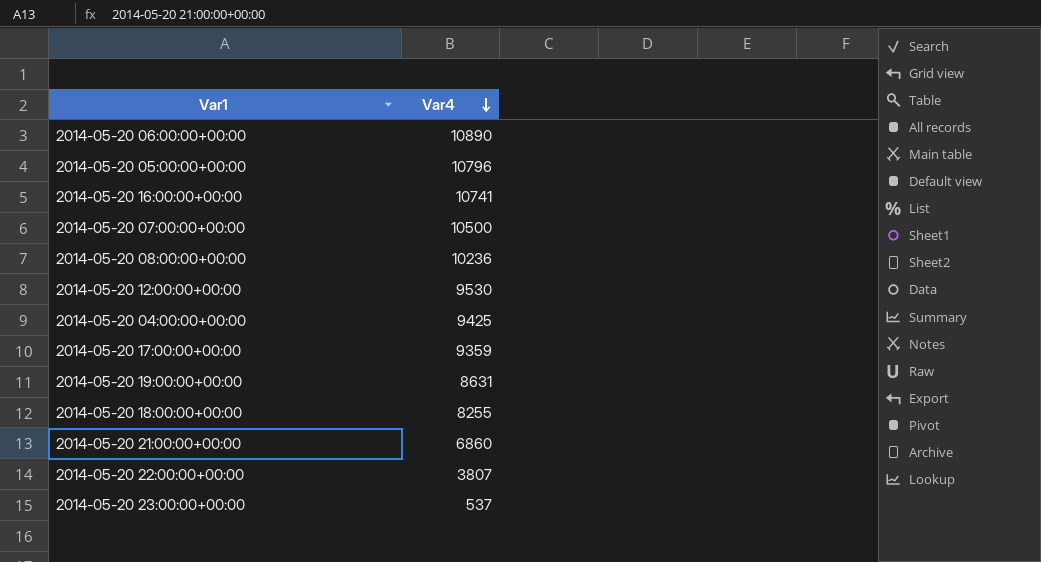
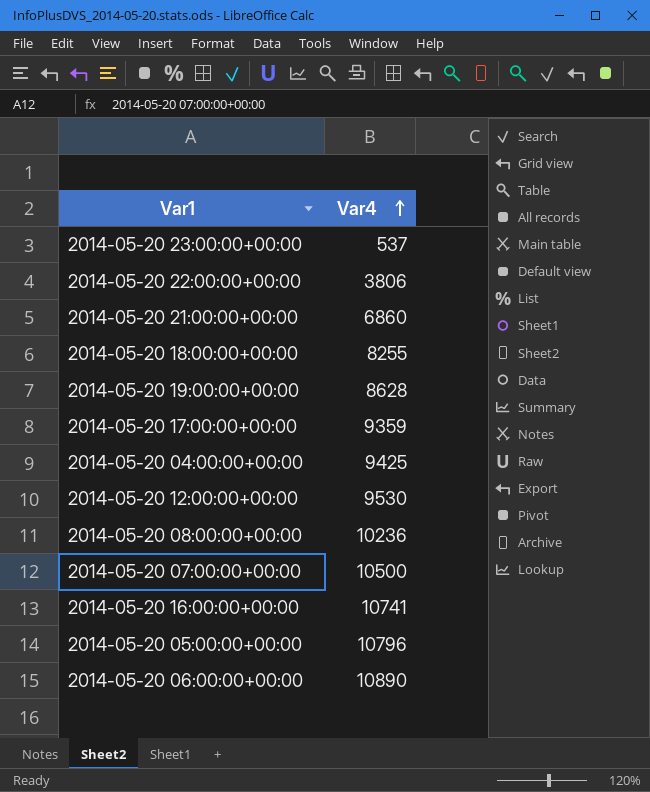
row order: Var4 descending -> Var4 ascending
2014-05-20 22:00:00+00:00 | Var4: 3807 -> 3806
2014-05-20 19:00:00+00:00 | Var4: 8631 -> 8628

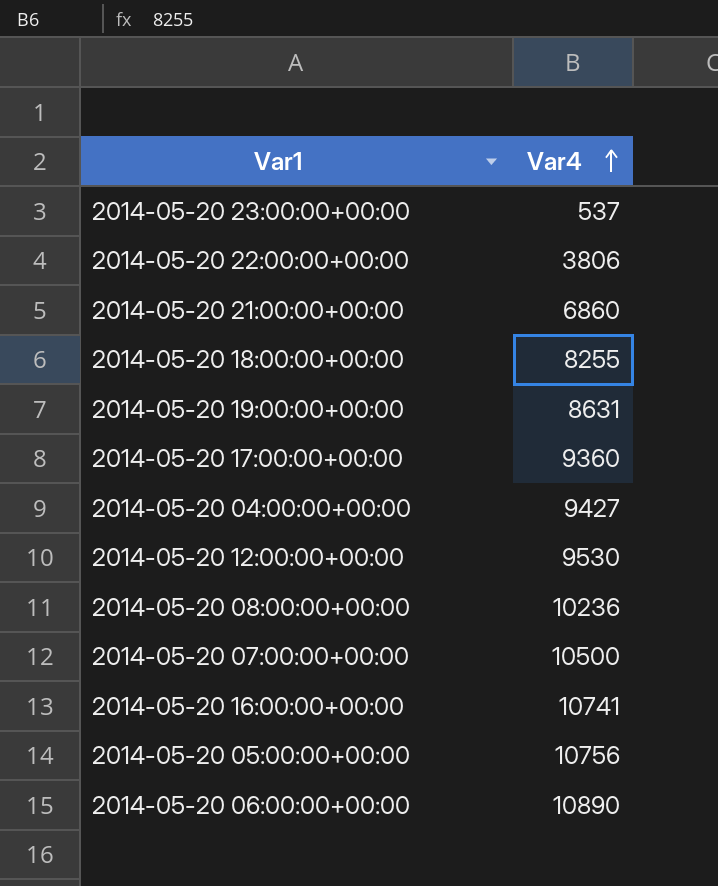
2014-05-20 19:00:00+00:00 | Var4: 8628 -> 8631
2014-05-20 17:00:00+00:00 | Var4: 9359 -> 9360
2014-05-20 04:00:00+00:00 | Var4: 9425 -> 9427
2014-05-20 05:00:00+00:00 | Var4: 10796 -> 10756

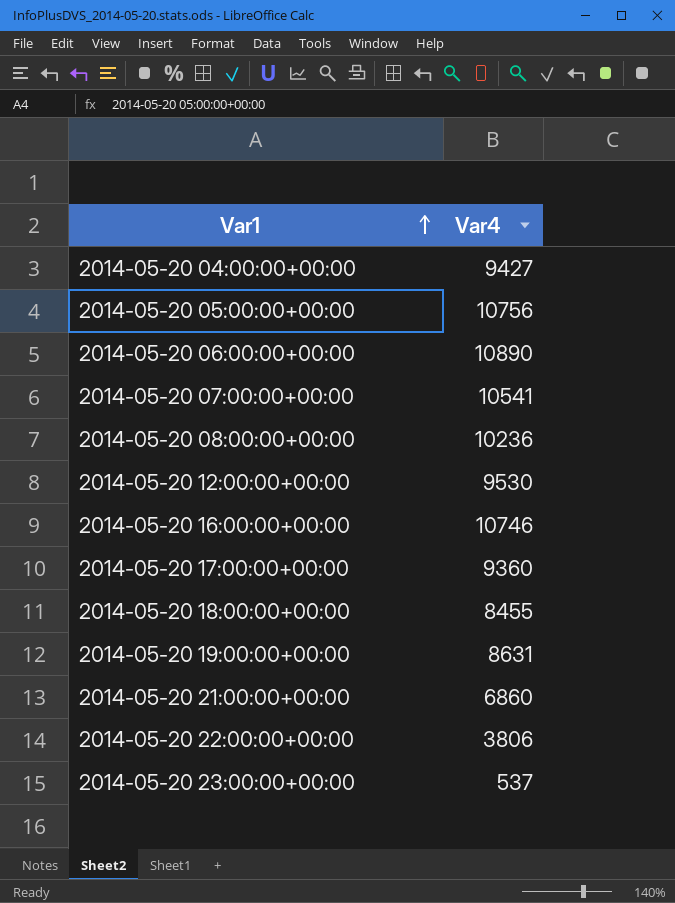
row order: Var4 ascending -> Var1 ascending
2014-05-20 07:00:00+00:00 | Var4: 10500 -> 10541
2014-05-20 16:00:00+00:00 | Var4: 10741 -> 10746
2014-05-20 18:00:00+00:00 | Var4: 8255 -> 8455

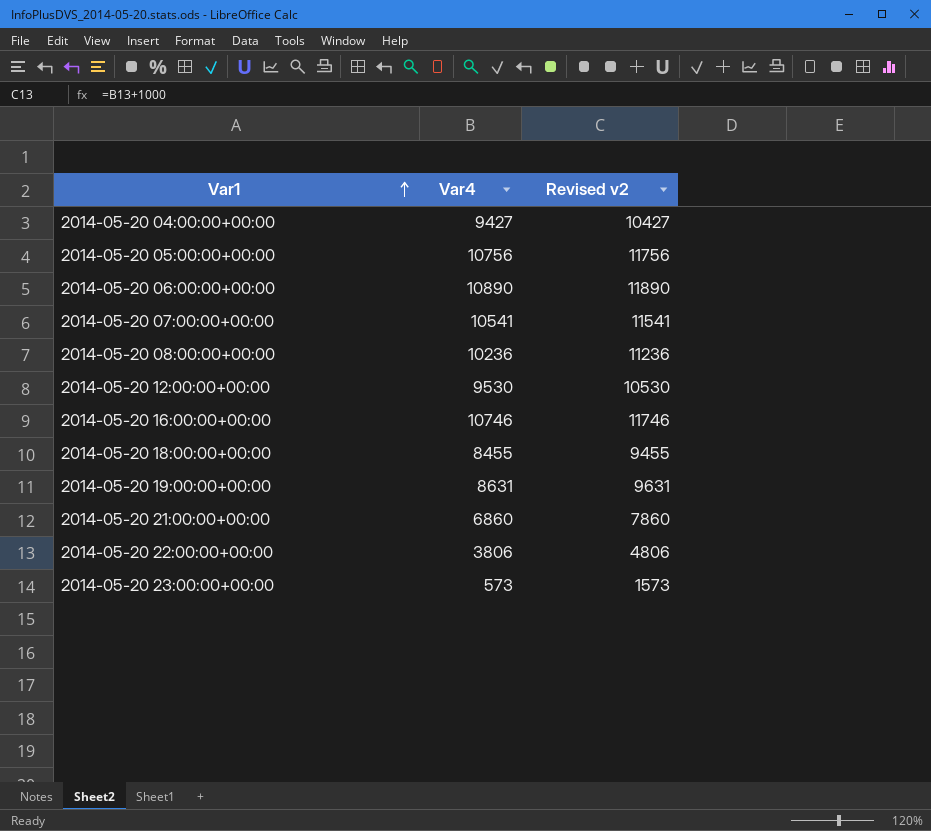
column Revised v2 | formula: none -> [Var4] + 1000
row 2014-05-20 17:00:00+00:00: 9360 -> none
2014-05-20 23:00:00+00:00 | Var4: 537 -> 573

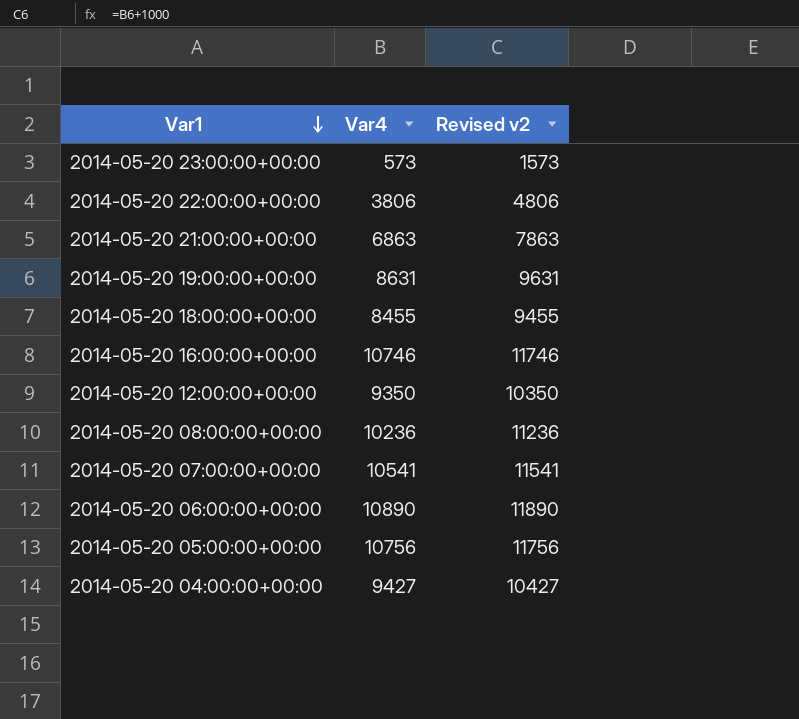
row order: Var1 ascending -> Var1 descending
2014-05-20 21:00:00+00:00 | Var4: 6860 -> 6863
2014-05-20 21:00:00+00:00 | Revised v2: 7860 -> 7863
2014-05-20 12:00:00+00:00 | Var4: 9530 -> 9350
2014-05-20 12:00:00+00:00 | Revised v2: 10530 -> 10350

